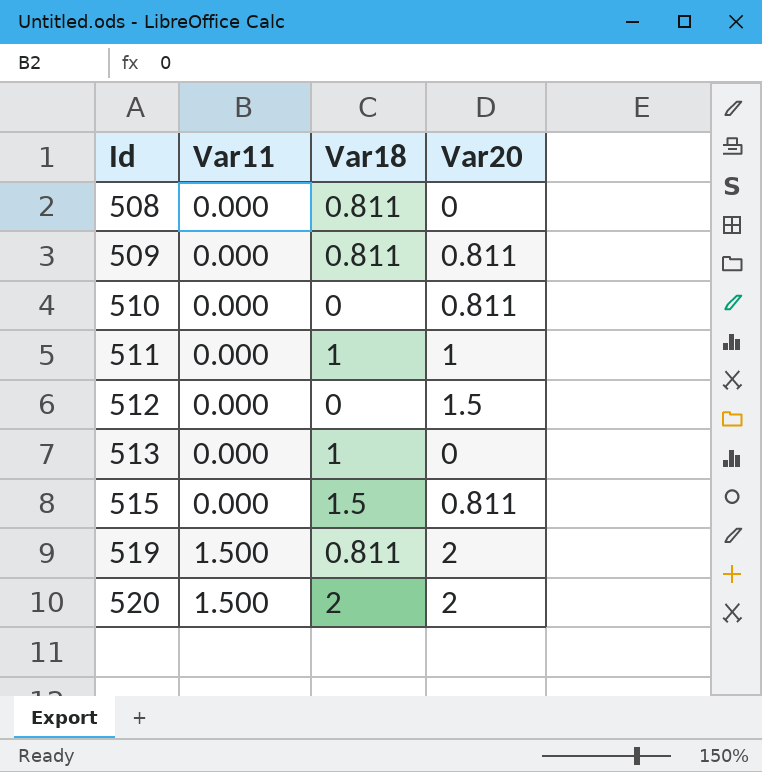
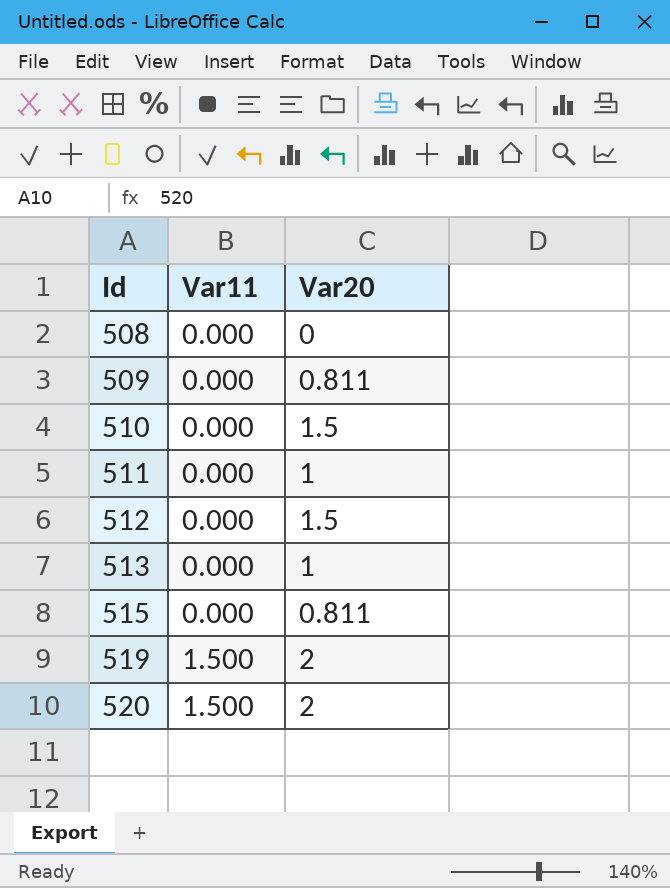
column Var18 | position: 3 -> none
510 | Var20: 0.811 -> 1.5
513 | Var20: 0 -> 1

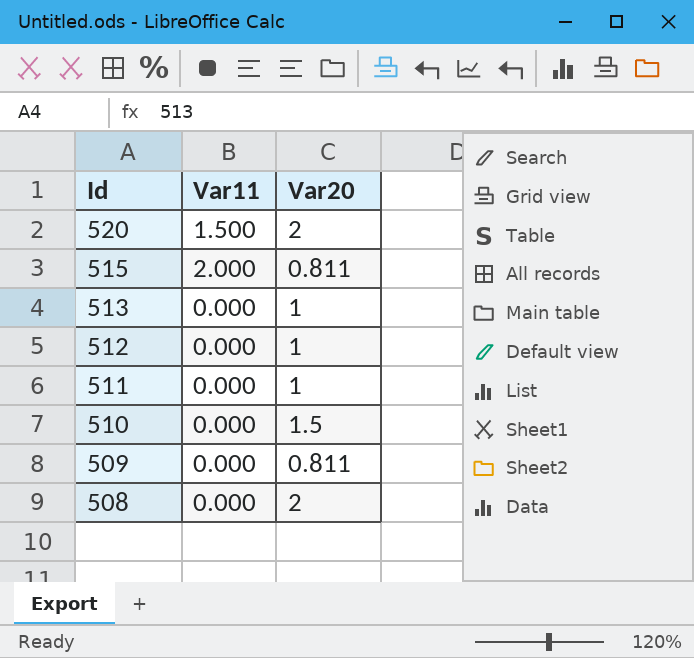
row order: Id ascending -> Id descending
row 519: 1.500 | 2 -> none
515 | Var11: 0.000 -> 2.000
512 | Var20: 1.5 -> 1
508 | Var20: 0 -> 2

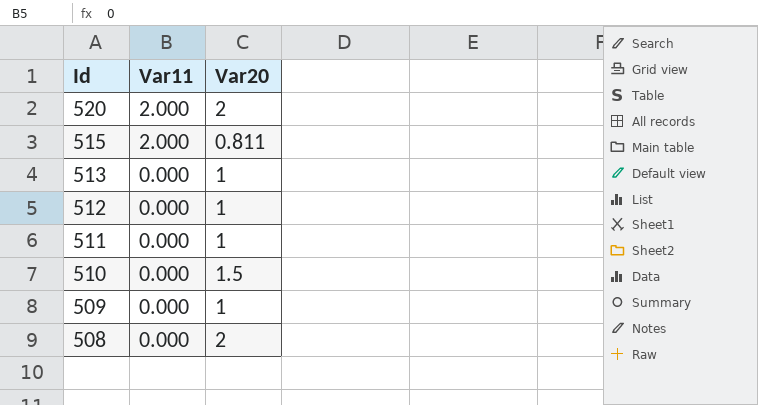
520 | Var11: 1.500 -> 2.000
509 | Var20: 0.811 -> 1

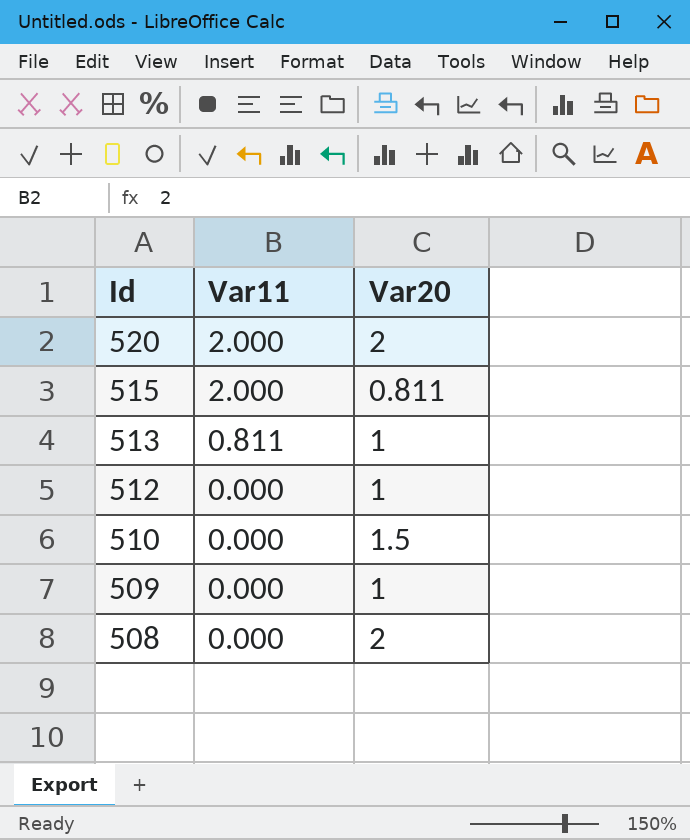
row 511: 0.000 | 1 -> none
513 | Var11: 0.000 -> 0.811

